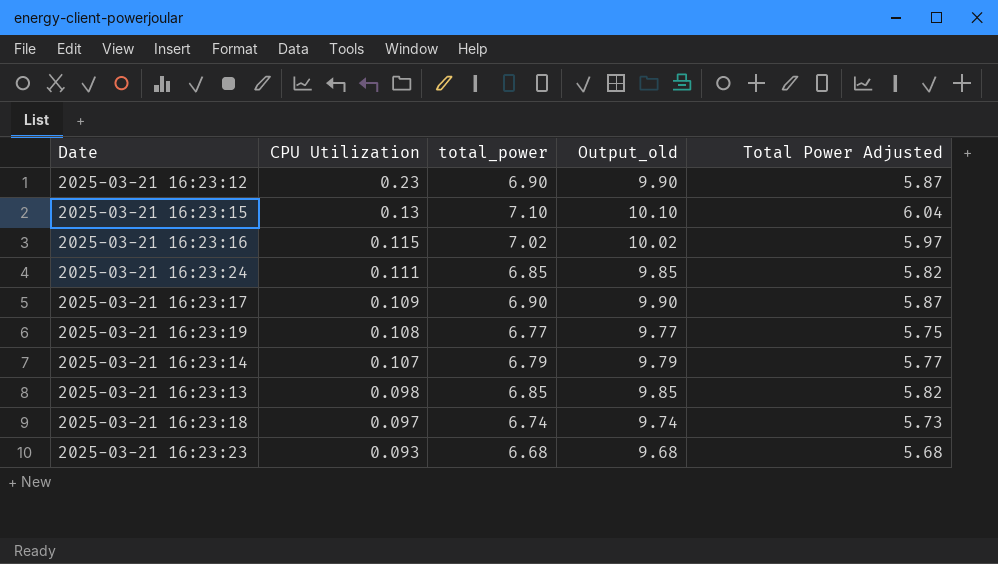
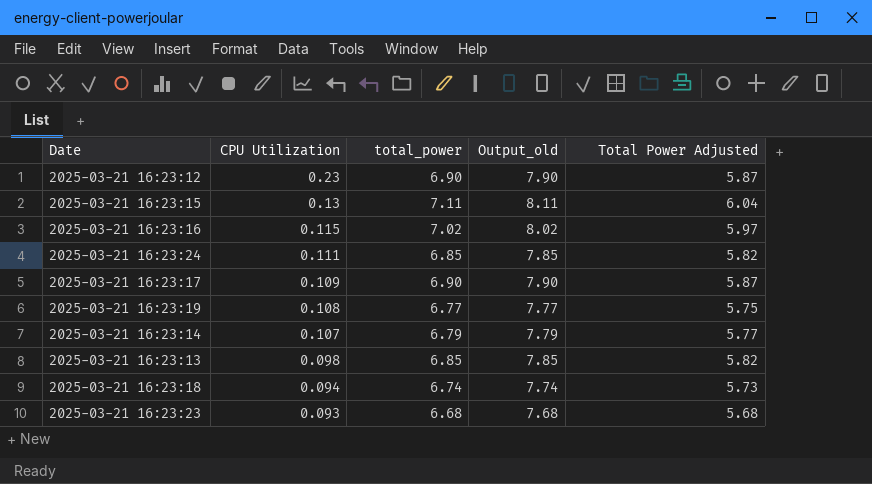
column Output_old | formula: [total_power] + 3 -> [total_power] + 1
2025-03-21 16:23:15 | total_power: 7.10 -> 7.11
2025-03-21 16:23:18 | CPU Utilization: 0.097 -> 0.094

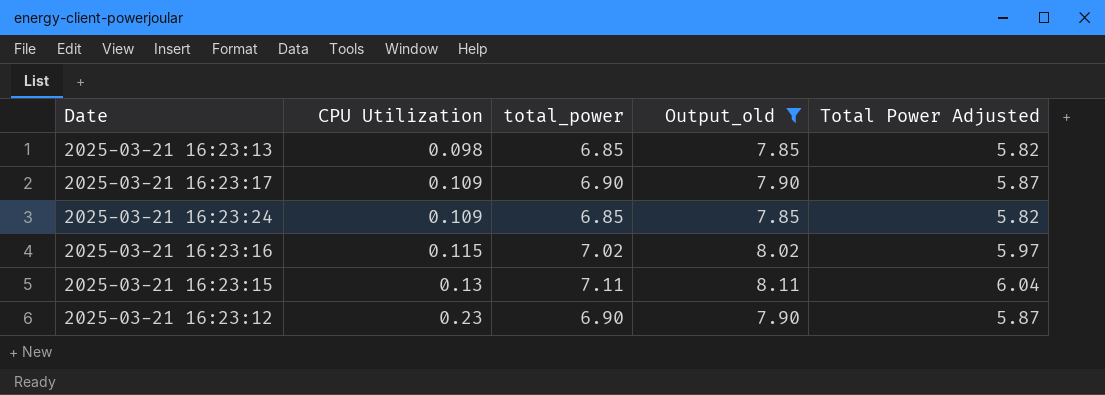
filter: none -> Output_old >= 7.85
row order: CPU Utilization descending -> CPU Utilization ascending
2025-03-21 16:23:24 | CPU Utilization: 0.111 -> 0.109

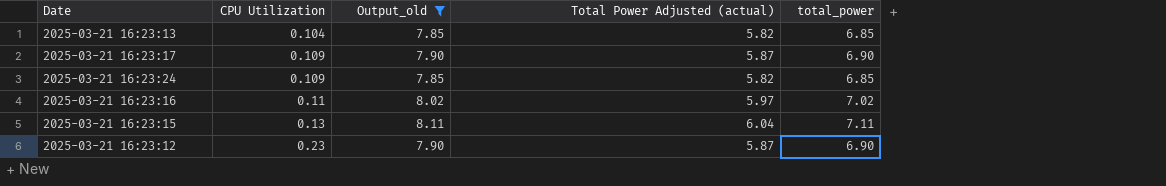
column name: Total Power Adjusted -> Total Power Adjusted (actual)
column total_power | position: 3 -> 5
2025-03-21 16:23:13 | CPU Utilization: 0.098 -> 0.104
2025-03-21 16:23:16 | CPU Utilization: 0.115 -> 0.11

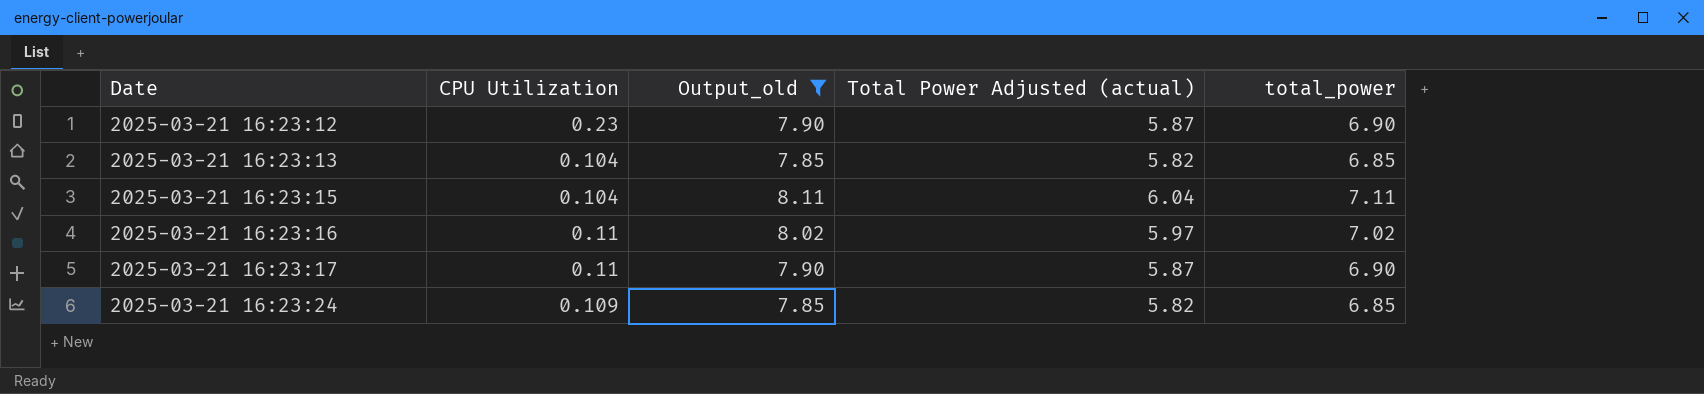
row order: CPU Utilization ascending -> Date ascending
2025-03-21 16:23:15 | CPU Utilization: 0.13 -> 0.104
2025-03-21 16:23:17 | CPU Utilization: 0.109 -> 0.11

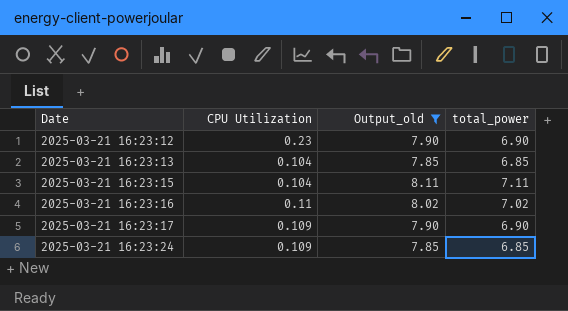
column Total Power Adjusted (actual) | formula: [total_power] * 0.85 -> none
2025-03-21 16:23:17 | CPU Utilization: 0.11 -> 0.109

